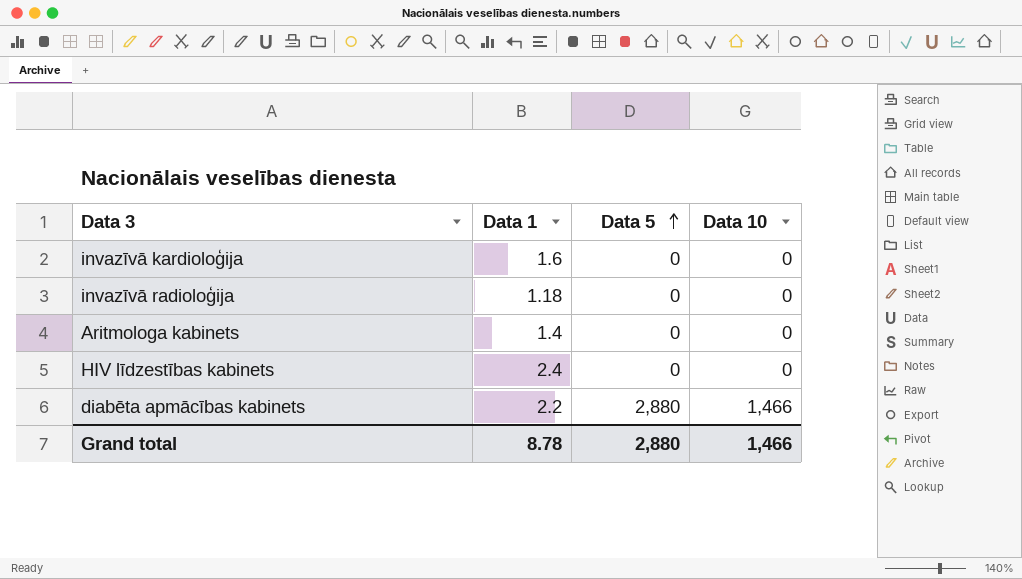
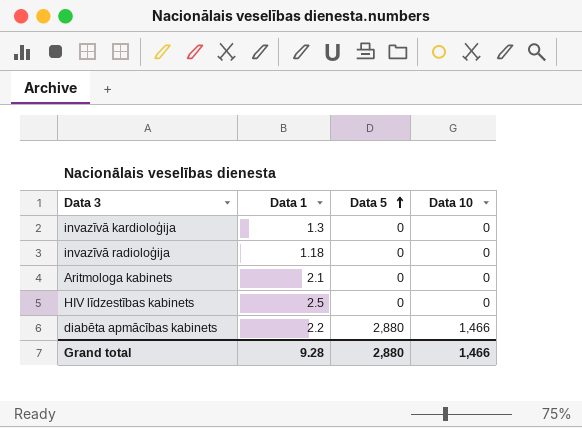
invazīvā kardioloģija | Data 1: 1.6 -> 1.3
Aritmologa kabinets | Data 1: 1.4 -> 2.1
HIV līdzestības kabinets | Data 1: 2.4 -> 2.5
Grand total | Data 1: 8.78 -> 9.28

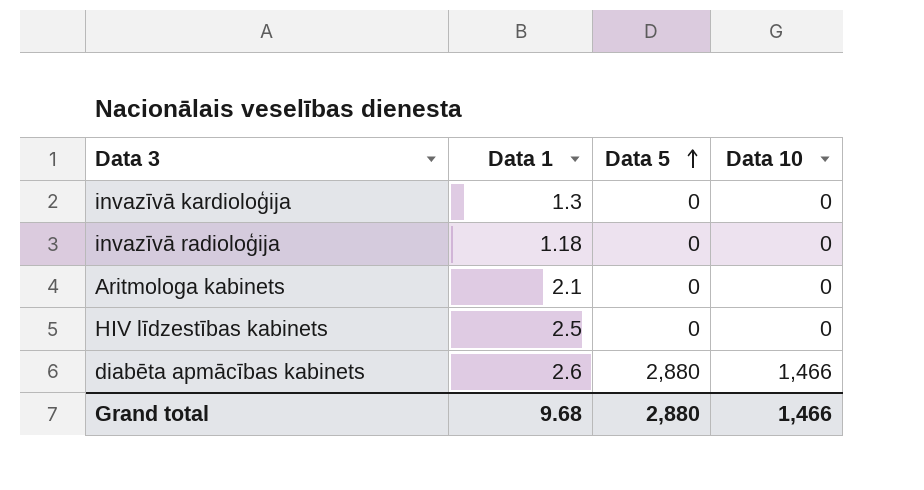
diabēta apmācības kabinets | Data 1: 2.2 -> 2.6
Grand total | Data 1: 9.28 -> 9.68

